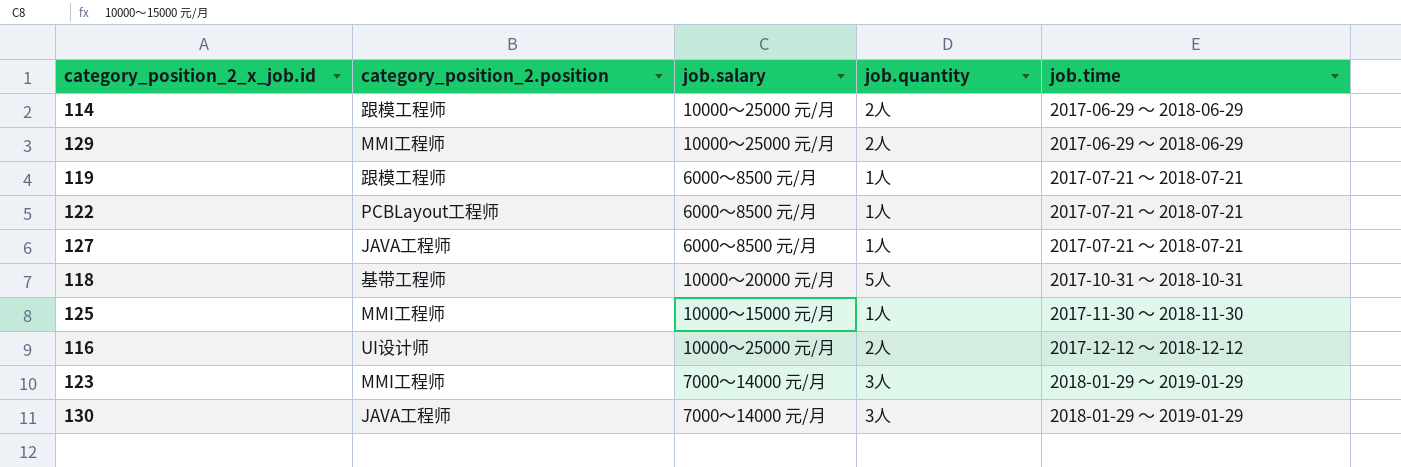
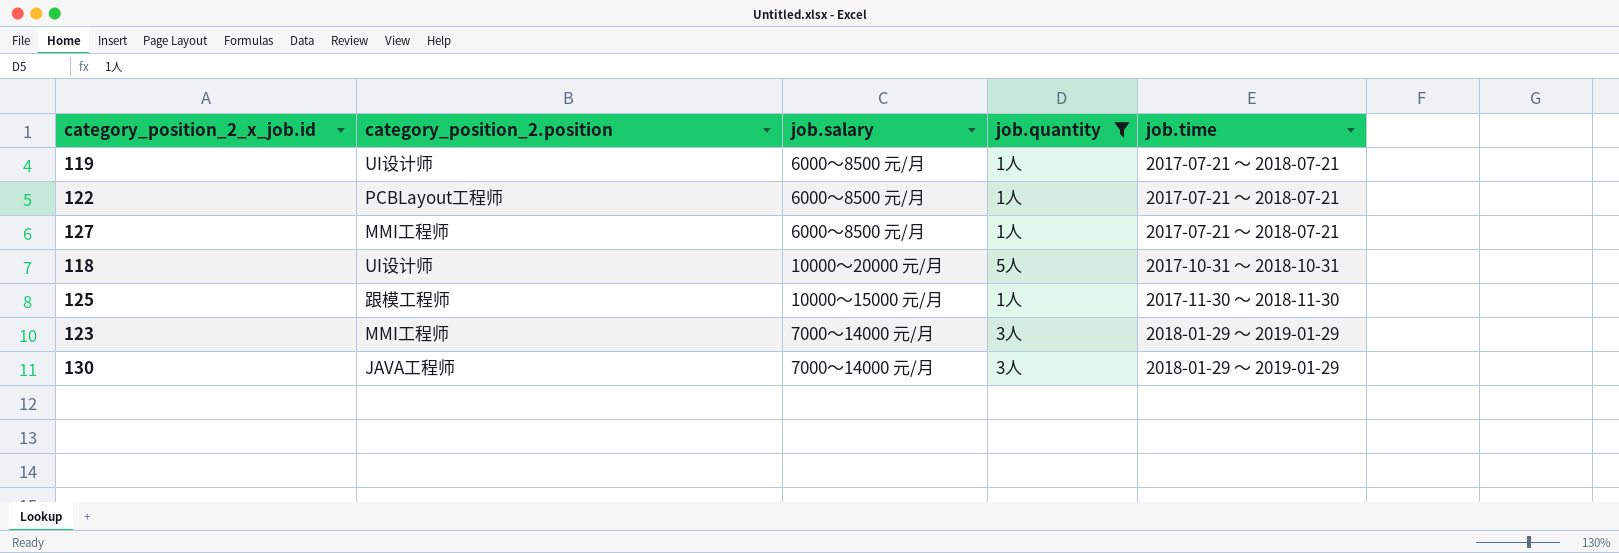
filter: none -> job.quantity != 2人
119 | category_position_2.position: 跟模工程师 -> UI设计师
127 | category_position_2.position: JAVA工程师 -> MMI工程师
118 | category_position_2.position: 基带工程师 -> UI设计师
125 | category_position_2.position: MMI工程师 -> 跟模工程师

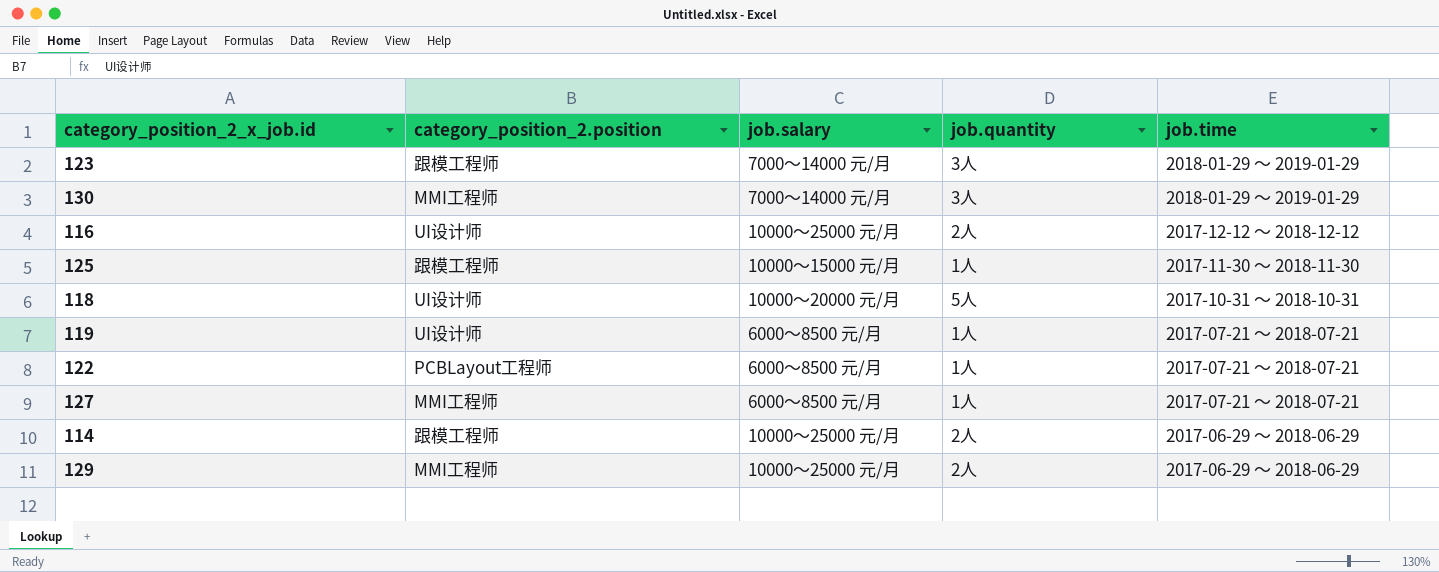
filter: job.quantity != 2人 -> none
row order: job.time ascending -> job.time descending
123 | category_position_2.position: MMI工程师 -> 跟模工程师
130 | category_position_2.position: JAVA工程师 -> MMI工程师

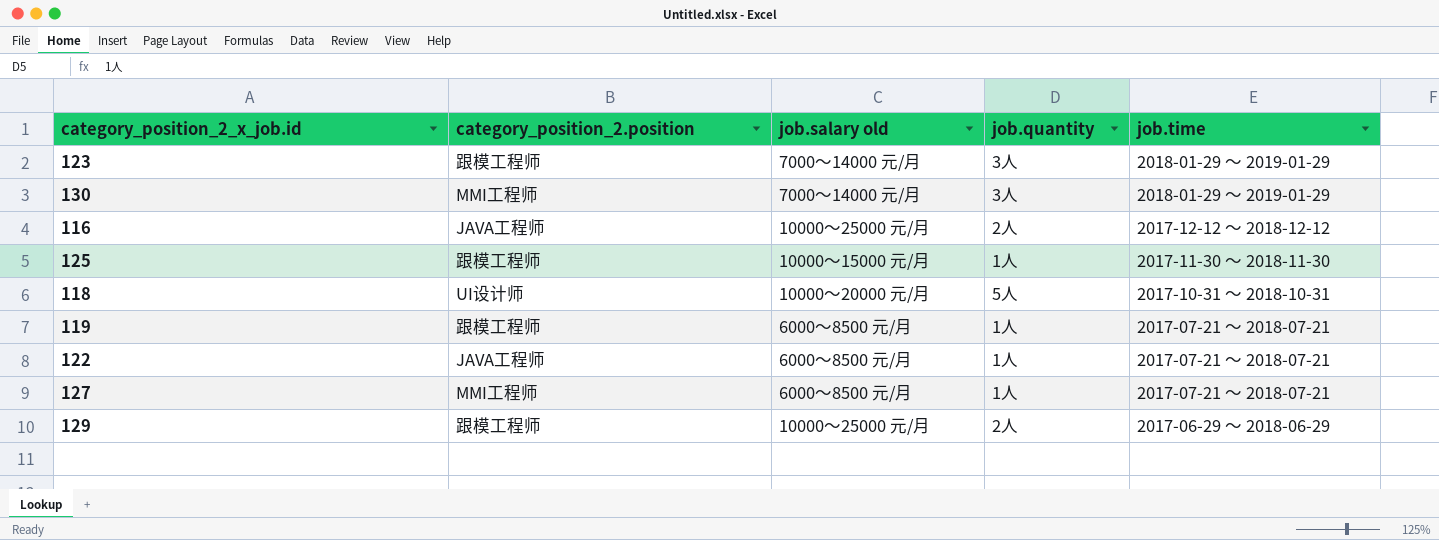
column name: job.salary -> job.salary old
row 114: 跟模工程师 | 10000～25000 元/月 | 2人 | 2017-06-29 ～ 2018-06-29 -> none
116 | category_position_2.position: UI设计师 -> JAVA工程师
119 | category_position_2.position: UI设计师 -> 跟模工程师
122 | category_position_2.position: PCBLayout工程师 -> JAVA工程师
129 | category_position_2.position: MMI工程师 -> 跟模工程师

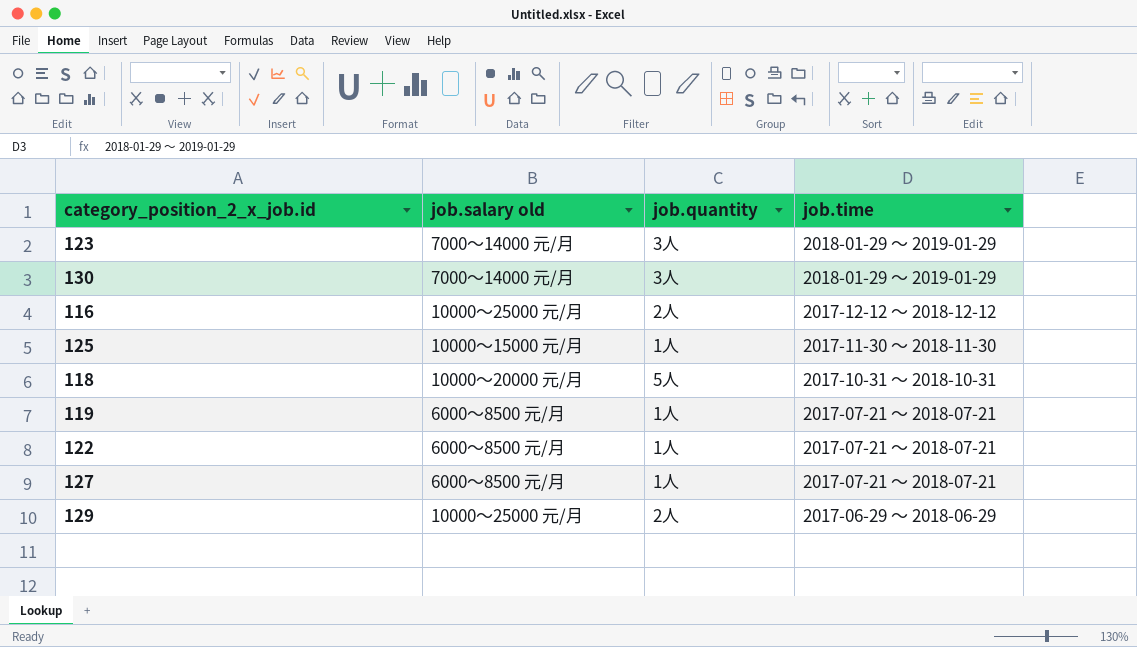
column category_position_2.position | position: 2 -> none

